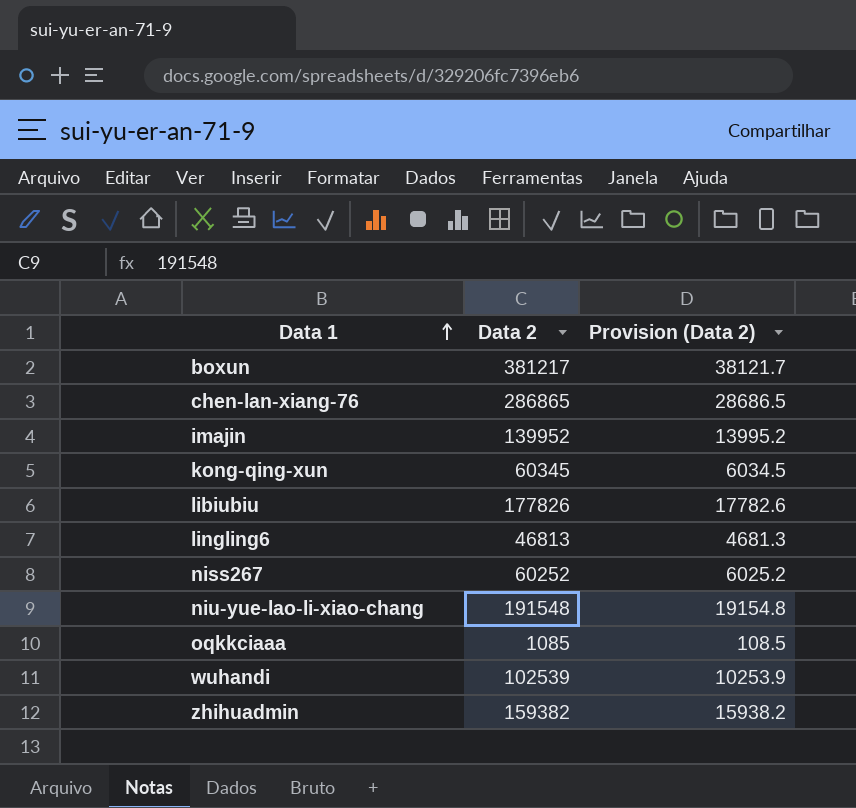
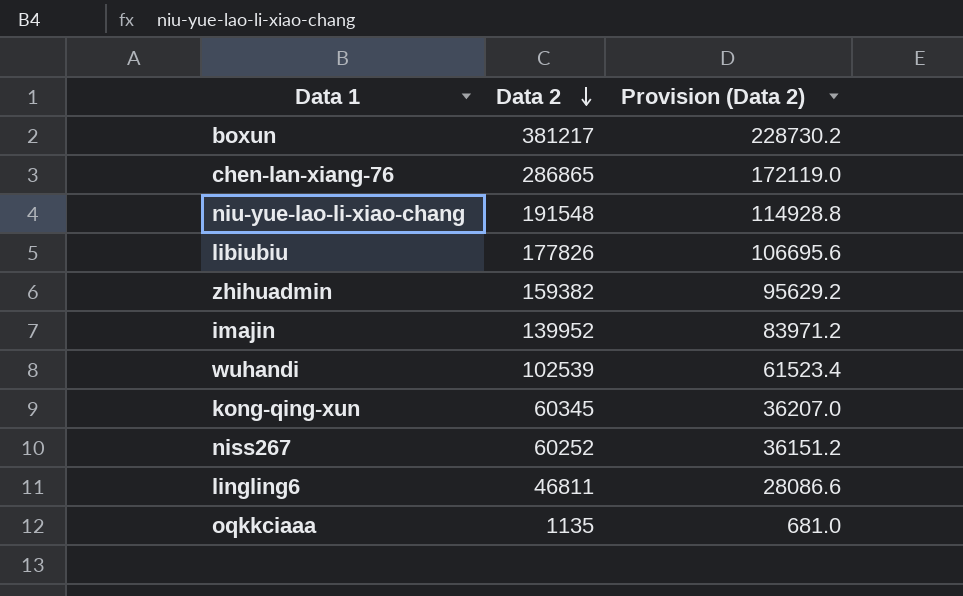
row order: Data 1 ascending -> Data 2 descending
column Provision (Data 2) | formula: [Data 2] * 0.1 -> [Data 2] * 0.6
lingling6 | Data 2: 46813 -> 46811
oqkkciaaa | Data 2: 1085 -> 1135

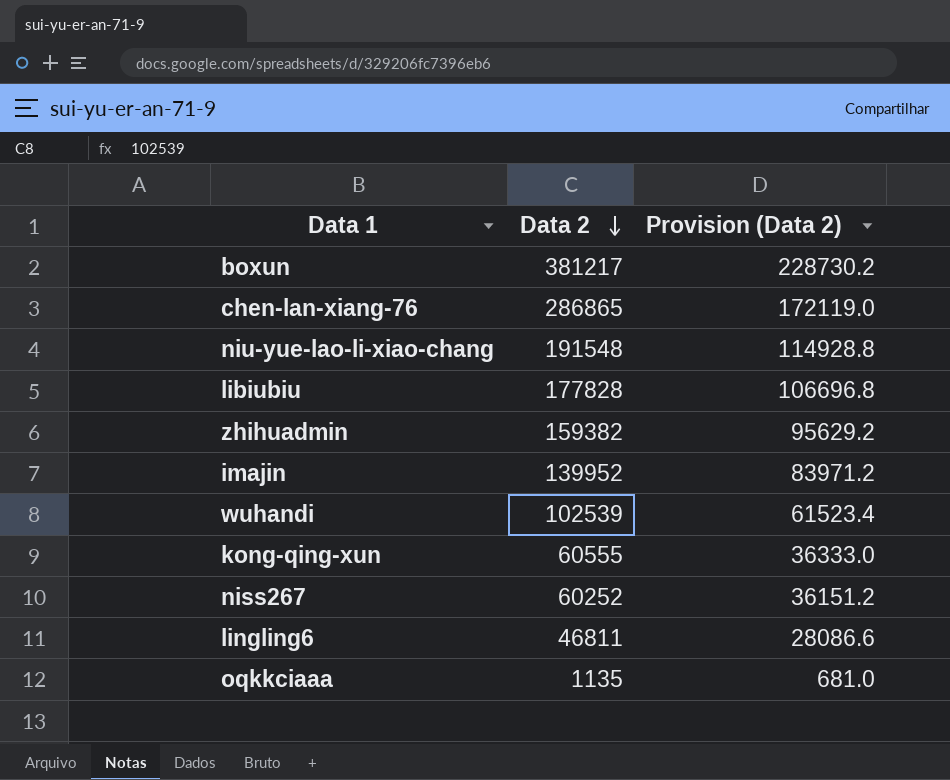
libiubiu | Data 2: 177826 -> 177828
libiubiu | Provision (Data 2): 106695.6 -> 106696.8
kong-qing-xun | Data 2: 60345 -> 60555
kong-qing-xun | Provision (Data 2): 36207.0 -> 36333.0

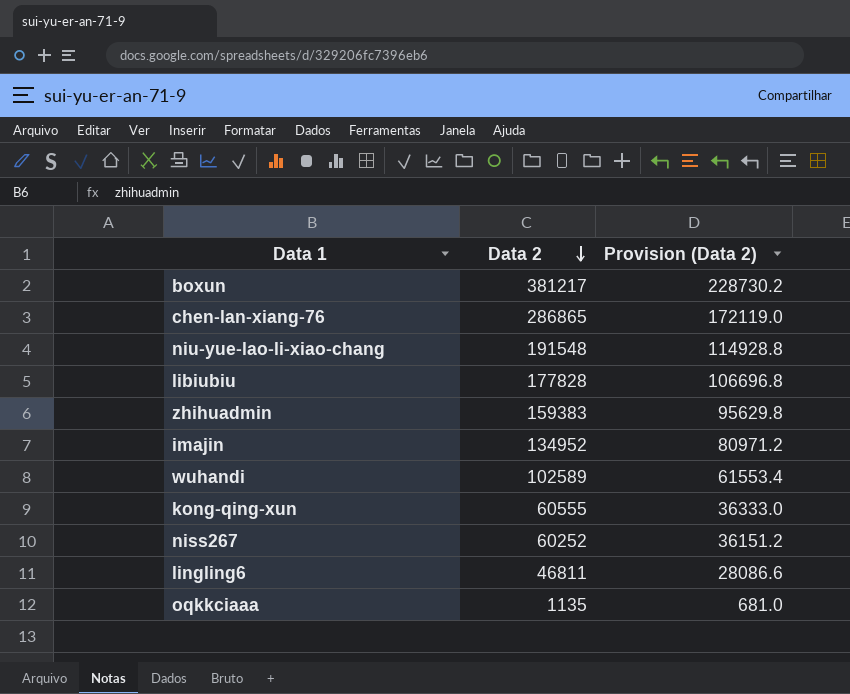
zhihuadmin | Data 2: 159382 -> 159383
zhihuadmin | Provision (Data 2): 95629.2 -> 95629.8
imajin | Data 2: 139952 -> 134952
imajin | Provision (Data 2): 83971.2 -> 80971.2
wuhandi | Data 2: 102539 -> 102589
wuhandi | Provision (Data 2): 61523.4 -> 61553.4

